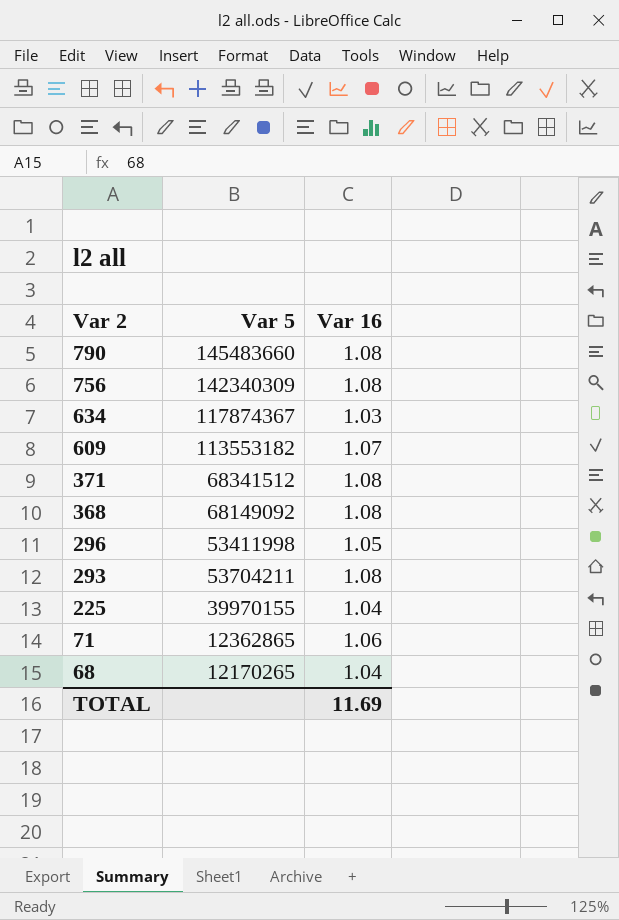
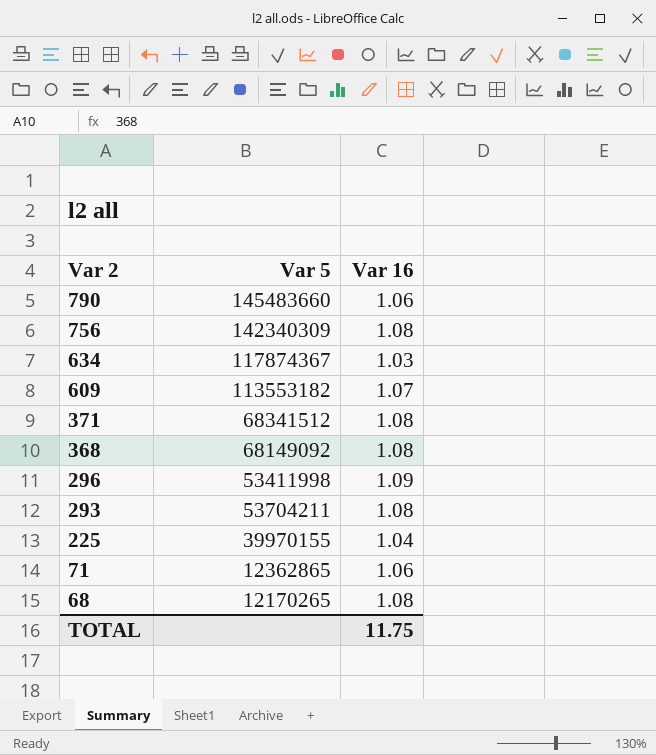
790 | Var 16: 1.08 -> 1.06
296 | Var 16: 1.05 -> 1.09
68 | Var 16: 1.04 -> 1.08
TOTAL | Var 16: 11.69 -> 11.75

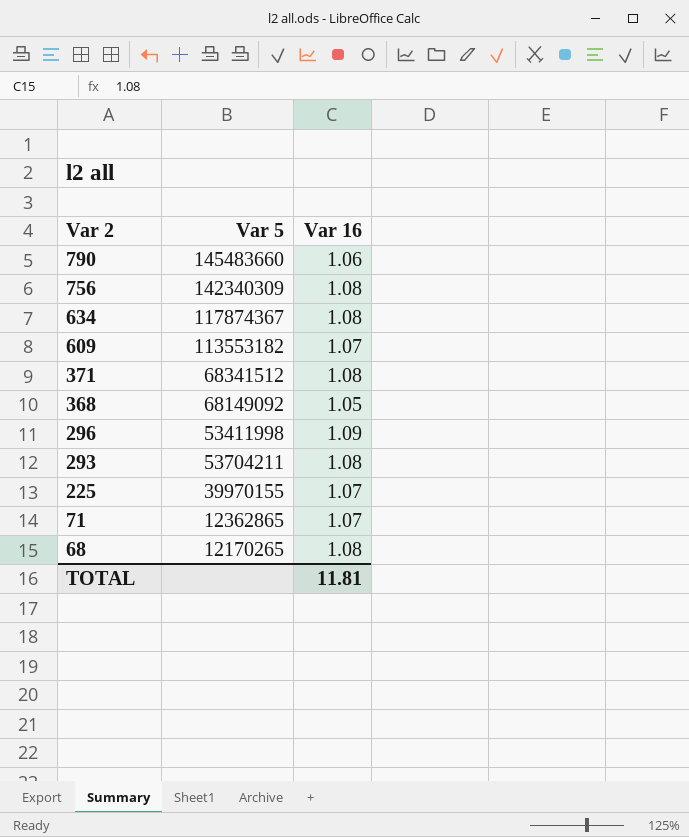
634 | Var 16: 1.03 -> 1.08
368 | Var 16: 1.08 -> 1.05
225 | Var 16: 1.04 -> 1.07
71 | Var 16: 1.06 -> 1.07
TOTAL | Var 16: 11.75 -> 11.81

